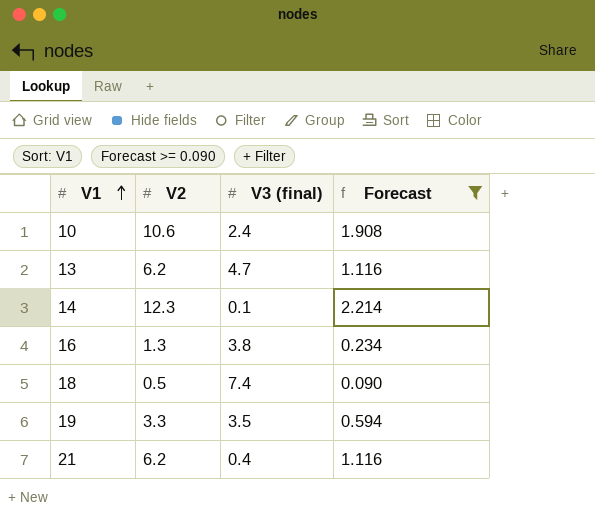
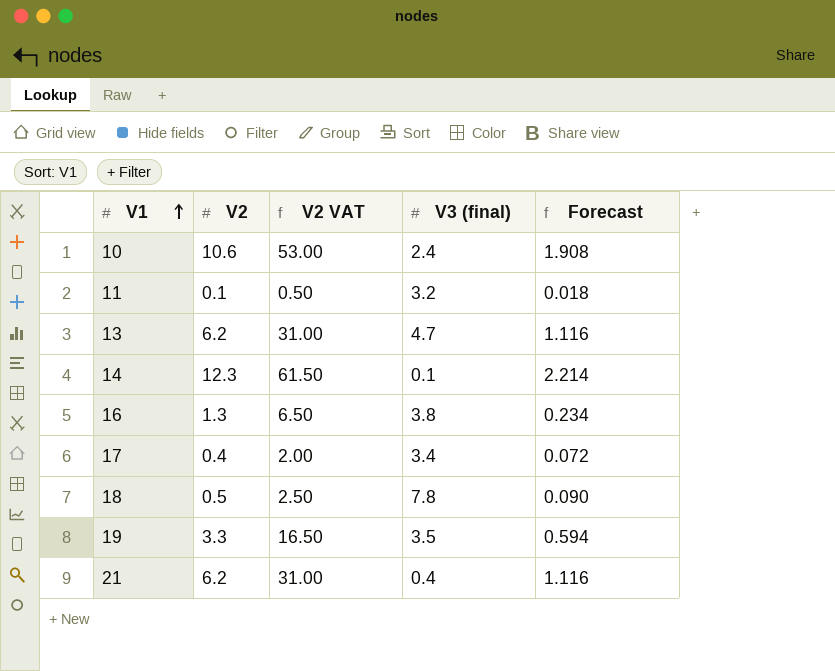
filter: Forecast >= 0.090 -> none
column V2 VAT | formula: none -> [V2] * 5
18 | V3 (final): 7.4 -> 7.8

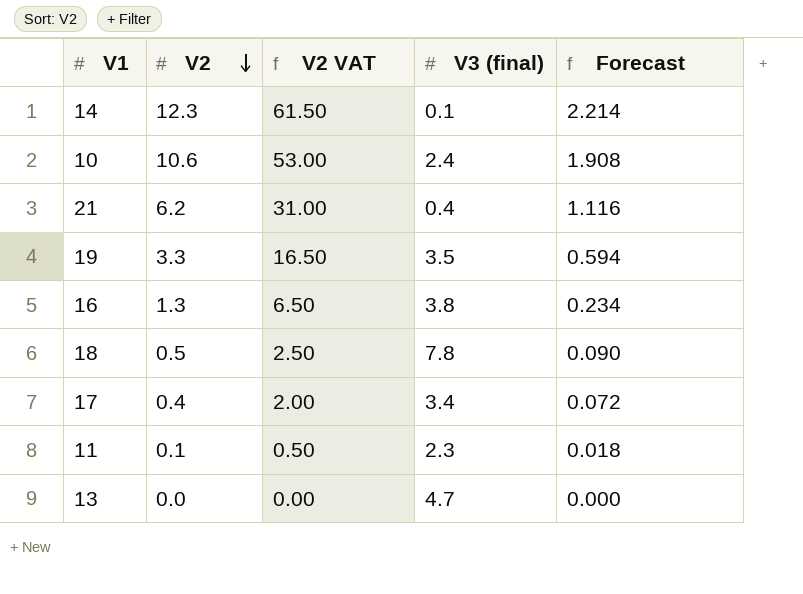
row order: V1 ascending -> V2 descending
11 | V3 (final): 3.2 -> 2.3
13 | V2: 6.2 -> 0.0
13 | V2 VAT: 31.00 -> 0.00
13 | Forecast: 1.116 -> 0.000

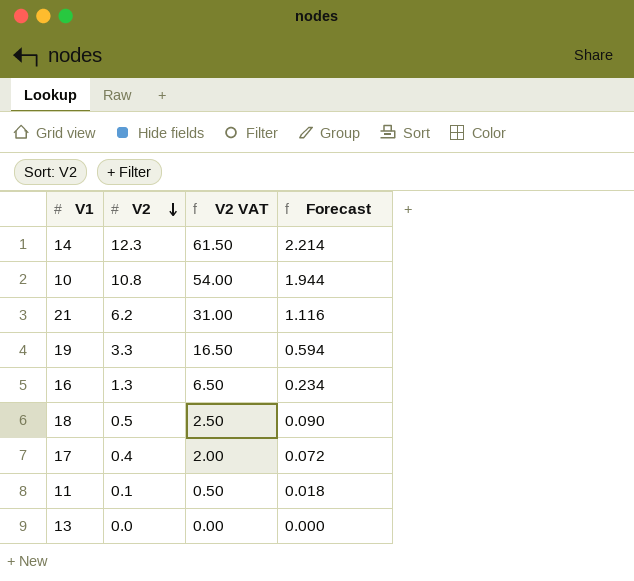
column V3 (final) | position: 4 -> none
10 | V2: 10.6 -> 10.8
10 | V2 VAT: 53.00 -> 54.00
10 | Forecast: 1.908 -> 1.944

